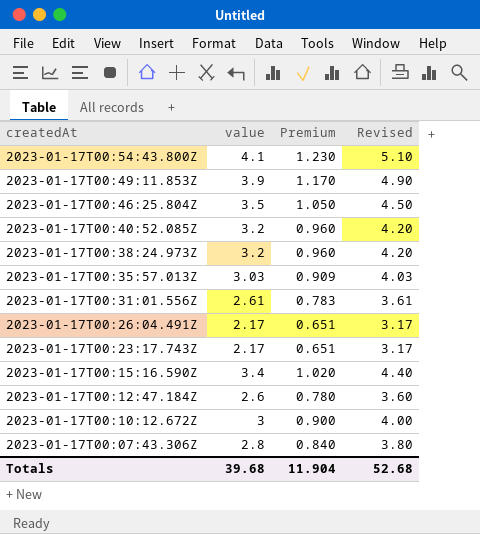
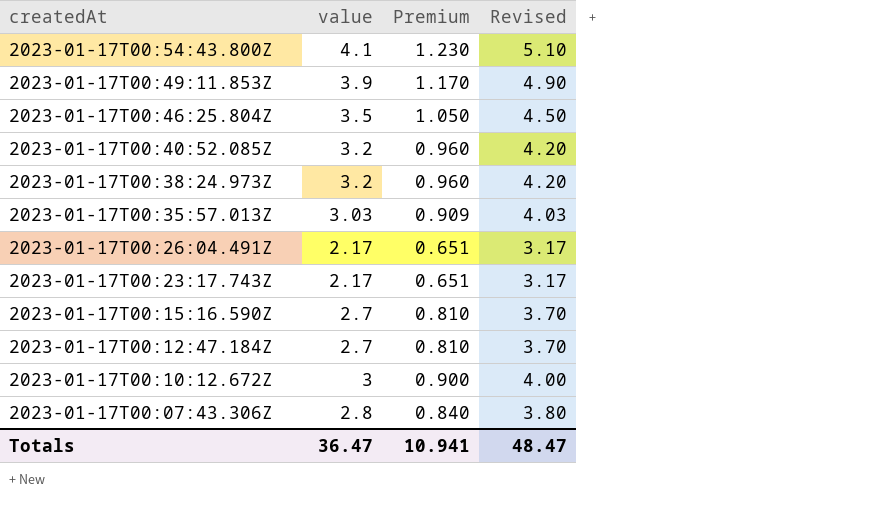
row 2023-01-17T00:31:01.556Z: 2.61 | 0.783 | 3.61 -> none
2023-01-17T00:15:16.590Z | value: 3.4 -> 2.7
2023-01-17T00:15:16.590Z | Premium: 1.020 -> 0.810
2023-01-17T00:15:16.590Z | Revised: 4.40 -> 3.70
2023-01-17T00:12:47.184Z | value: 2.6 -> 2.7
2023-01-17T00:12:47.184Z | Premium: 0.780 -> 0.810
2023-01-17T00:12:47.184Z | Revised: 3.60 -> 3.70
Totals | value: 39.68 -> 36.47
Totals | Premium: 11.904 -> 10.941
Totals | Revised: 52.68 -> 48.47

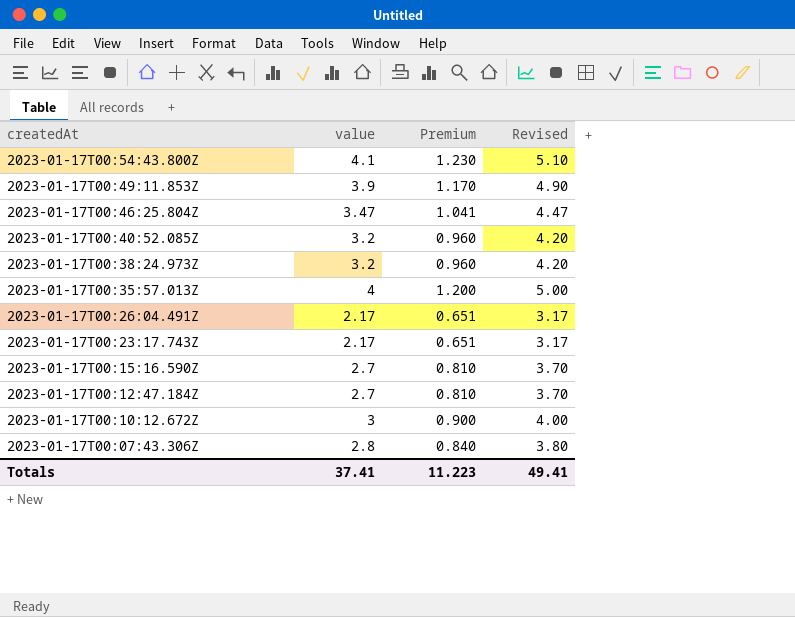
2023-01-17T00:46:25.804Z | value: 3.5 -> 3.47
2023-01-17T00:46:25.804Z | Premium: 1.050 -> 1.041
2023-01-17T00:46:25.804Z | Revised: 4.50 -> 4.47
2023-01-17T00:35:57.013Z | value: 3.03 -> 4
2023-01-17T00:35:57.013Z | Premium: 0.909 -> 1.200
2023-01-17T00:35:57.013Z | Revised: 4.03 -> 5.00
Totals | value: 36.47 -> 37.41
Totals | Premium: 10.941 -> 11.223
Totals | Revised: 48.47 -> 49.41

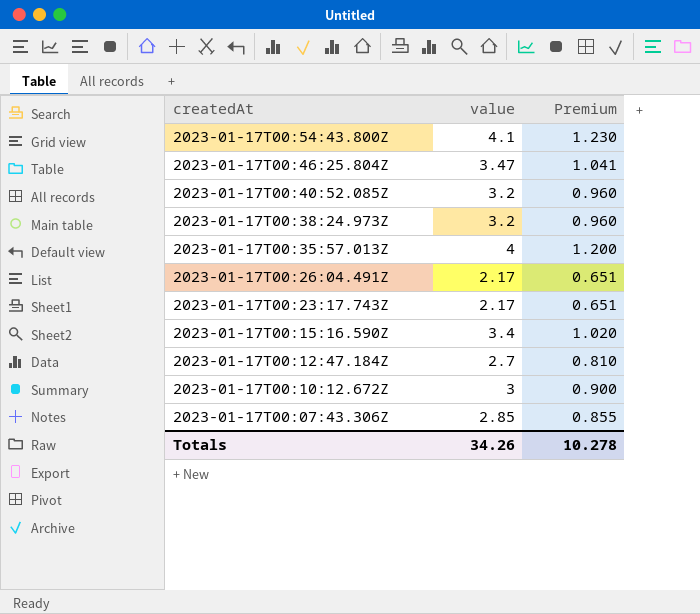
column Revised | formula: [value] + 1 -> none
row 2023-01-17T00:49:11.853Z: 3.9 | 1.170 | 4.90 -> none
2023-01-17T00:15:16.590Z | value: 2.7 -> 3.4
2023-01-17T00:15:16.590Z | Premium: 0.810 -> 1.020
2023-01-17T00:07:43.306Z | value: 2.8 -> 2.85
2023-01-17T00:07:43.306Z | Premium: 0.840 -> 0.855
Totals | value: 37.41 -> 34.26
Totals | Premium: 11.223 -> 10.278

